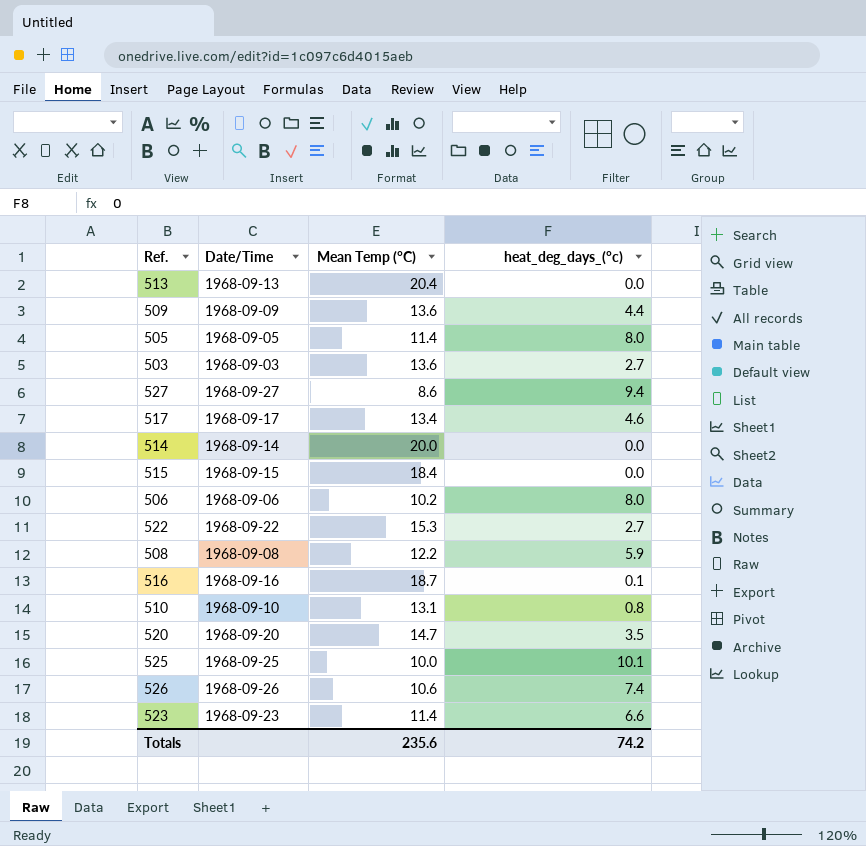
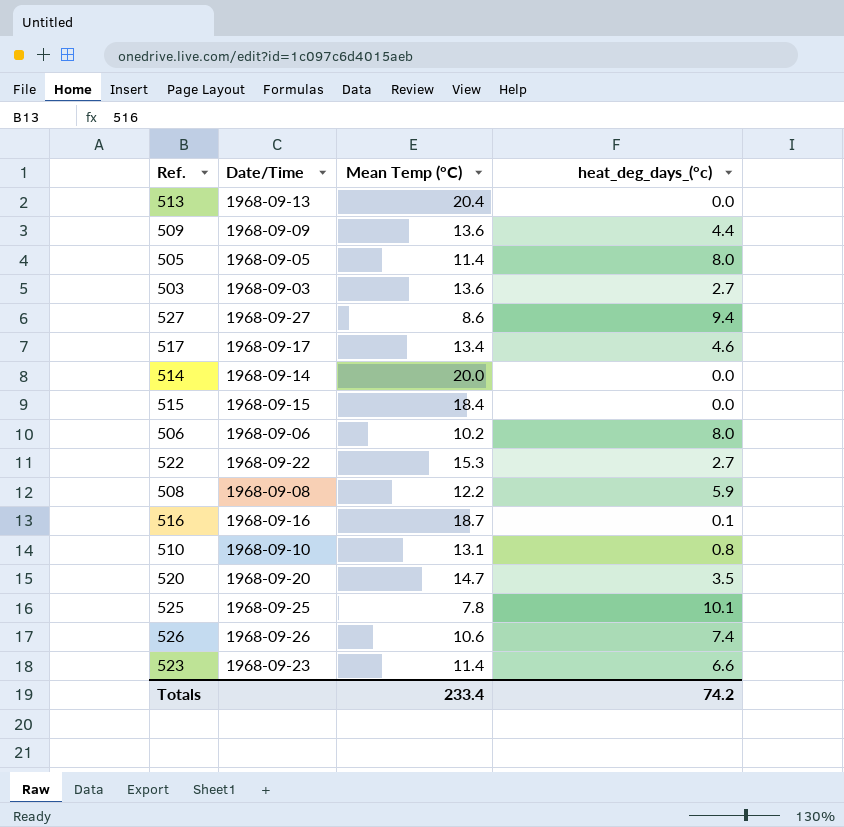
525 | Mean Temp (°C): 10.0 -> 7.8
Totals | Mean Temp (°C): 235.6 -> 233.4

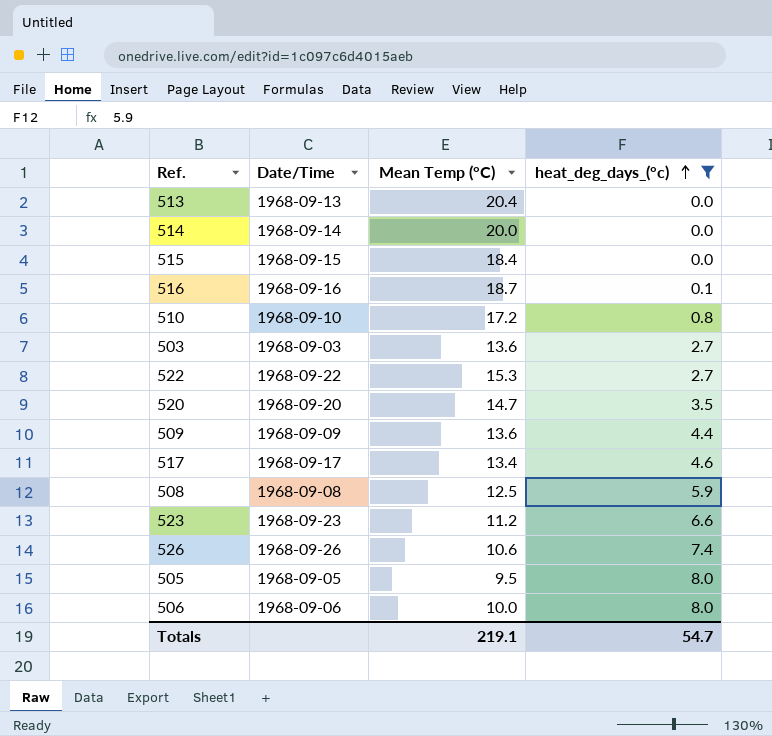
filter: none -> heat_deg_days_(°c) <= 8.0
row order: none -> heat_deg_days_(°c) ascending
510 | Mean Temp (°C): 13.1 -> 17.2
508 | Mean Temp (°C): 12.2 -> 12.5
523 | Mean Temp (°C): 11.4 -> 11.2
505 | Mean Temp (°C): 11.4 -> 9.5
506 | Mean Temp (°C): 10.2 -> 10.0
Totals | Mean Temp (°C): 233.4 -> 219.1
Totals | heat_deg_days_(°c): 74.2 -> 54.7

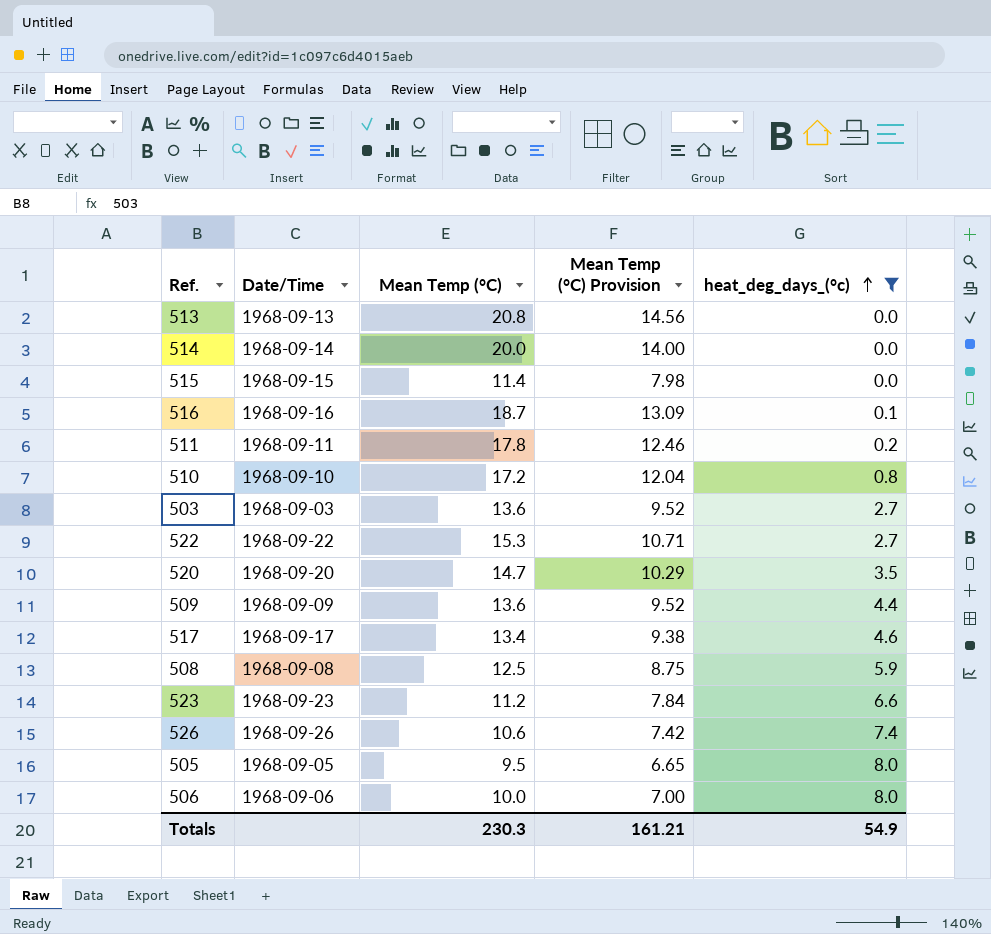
column Mean Temp (°C) Provision | formula: none -> [Mean Temp (°C)] * 0.7
513 | Mean Temp (°C): 20.4 -> 20.8
515 | Mean Temp (°C): 18.4 -> 11.4
row 511: none -> 1968-09-11 | 17.8 | 12.46 | 0.2
Totals | Mean Temp (°C): 219.1 -> 230.3
Totals | heat_deg_days_(°c): 54.7 -> 54.9

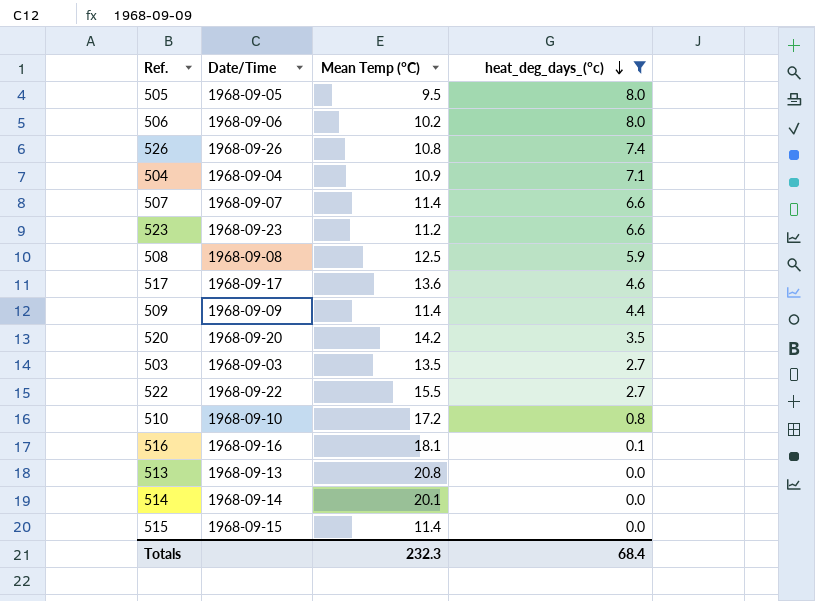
row order: heat_deg_days_(°c) ascending -> heat_deg_days_(°c) descending
column Mean Temp (°C) Provision | formula: [Mean Temp (°C)] * 0.7 -> none
row 511: 1968-09-11 | 17.8 | 12.46 | 0.2 -> none
506 | Mean Temp (°C): 10.0 -> 10.2
526 | Mean Temp (°C): 10.6 -> 10.8
row 504: none -> 1968-09-04 | 10.9 | 7.1
row 507: none -> 1968-09-07 | 11.4 | 6.6
517 | Mean Temp (°C): 13.4 -> 13.6
509 | Mean Temp (°C): 13.6 -> 11.4
520 | Mean Temp (°C): 14.7 -> 14.2
503 | Mean Temp (°C): 13.6 -> 13.5
522 | Mean Temp (°C): 15.3 -> 15.5
516 | Mean Temp (°C): 18.7 -> 18.1
514 | Mean Temp (°C): 20.0 -> 20.1
Totals | Mean Temp (°C): 230.3 -> 232.3
Totals | heat_deg_days_(°c): 54.9 -> 68.4

